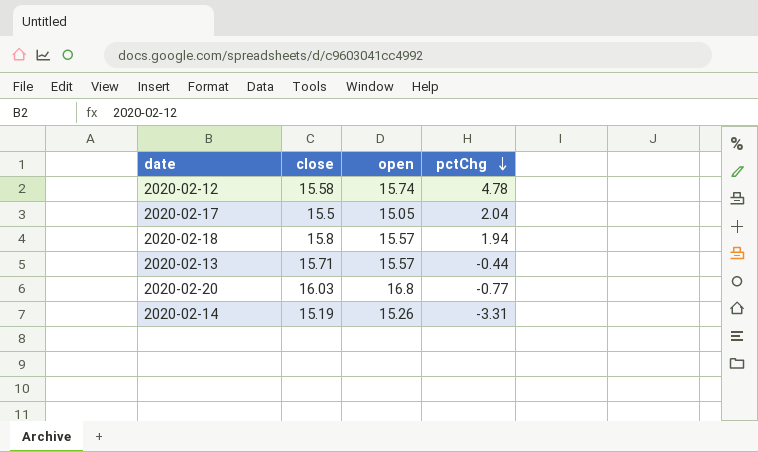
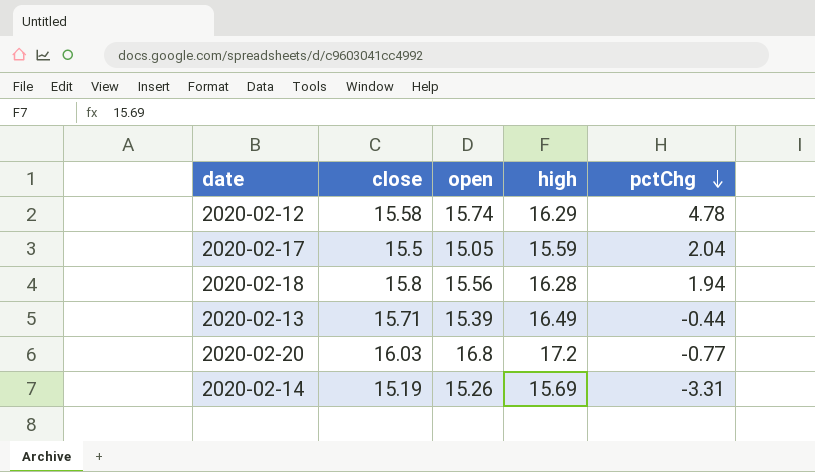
column high | position: none -> 4
2020-02-18 | open: 15.57 -> 15.56
2020-02-13 | open: 15.57 -> 15.39

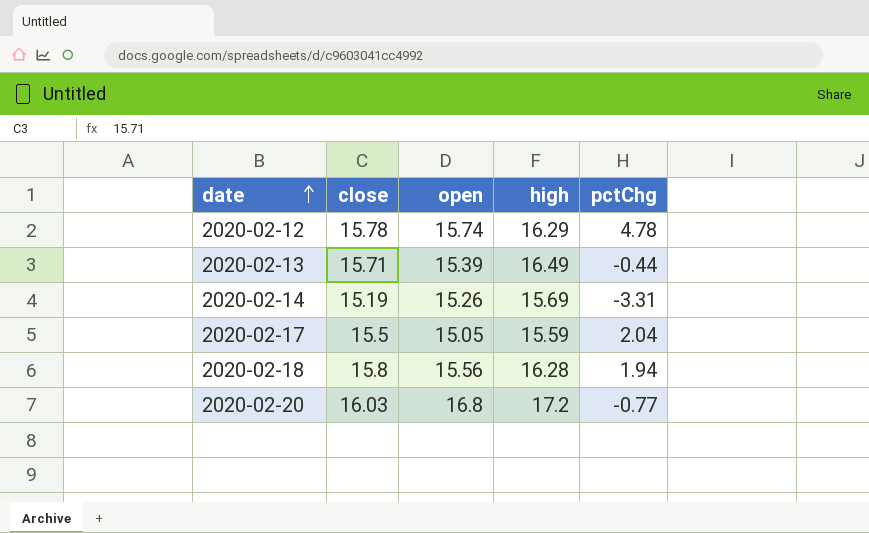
row order: pctChg descending -> date ascending
2020-02-12 | close: 15.58 -> 15.78

